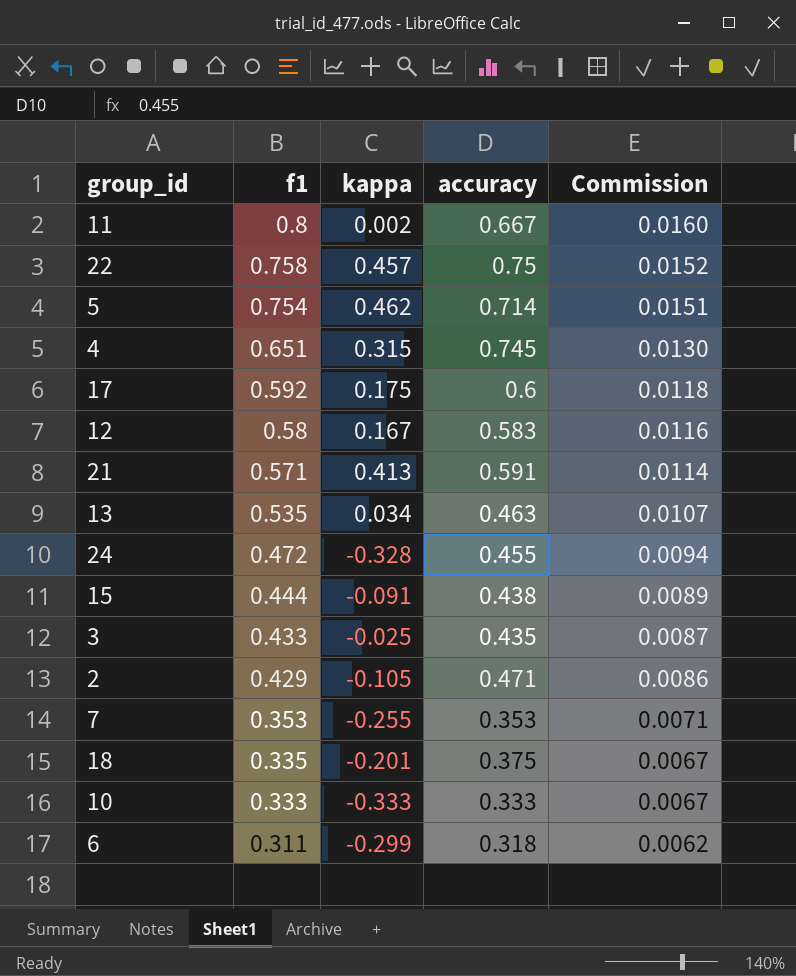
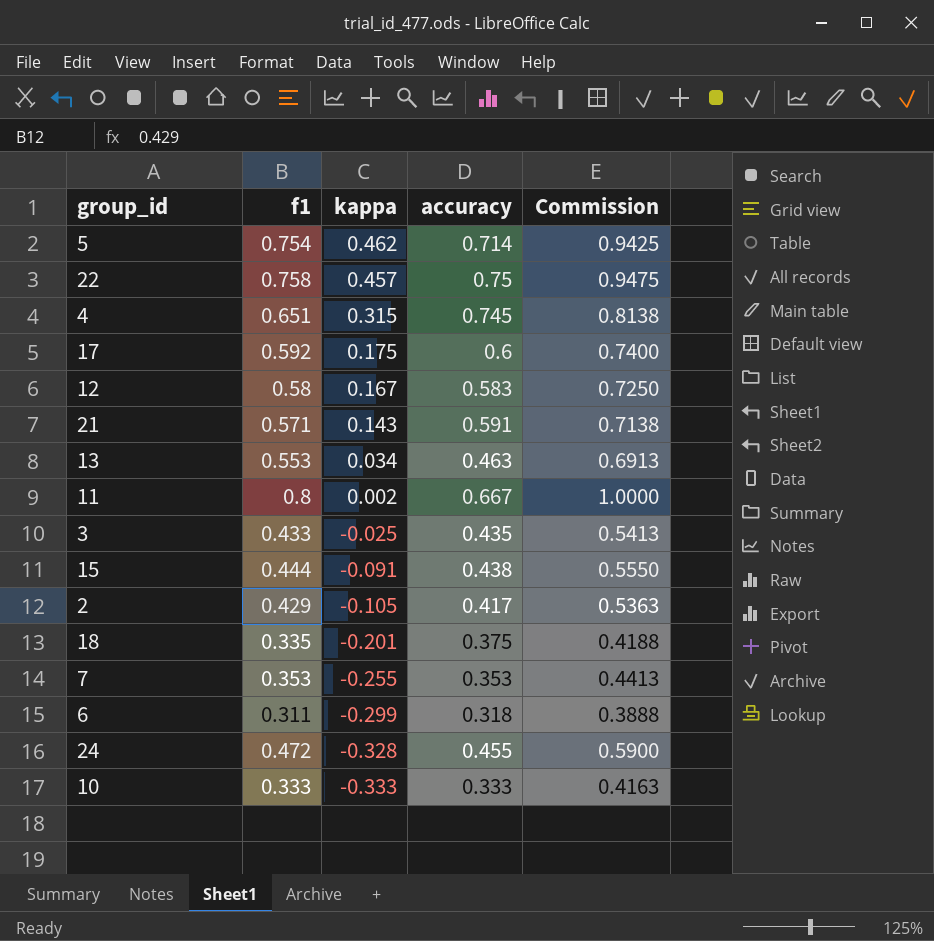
row order: f1 descending -> kappa descending
column Commission | formula: [f1] * 0.02 -> [f1] * 1.25
21 | kappa: 0.413 -> 0.143
13 | f1: 0.535 -> 0.553
2 | accuracy: 0.471 -> 0.417

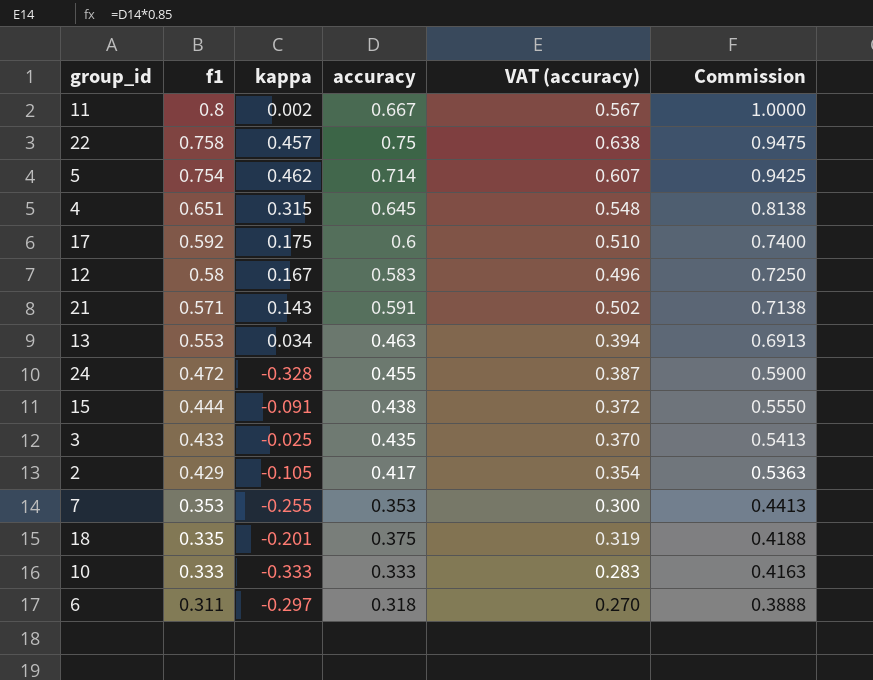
row order: kappa descending -> f1 descending
column VAT (accuracy) | formula: none -> [accuracy] * 0.85
4 | accuracy: 0.745 -> 0.645
6 | kappa: -0.299 -> -0.297

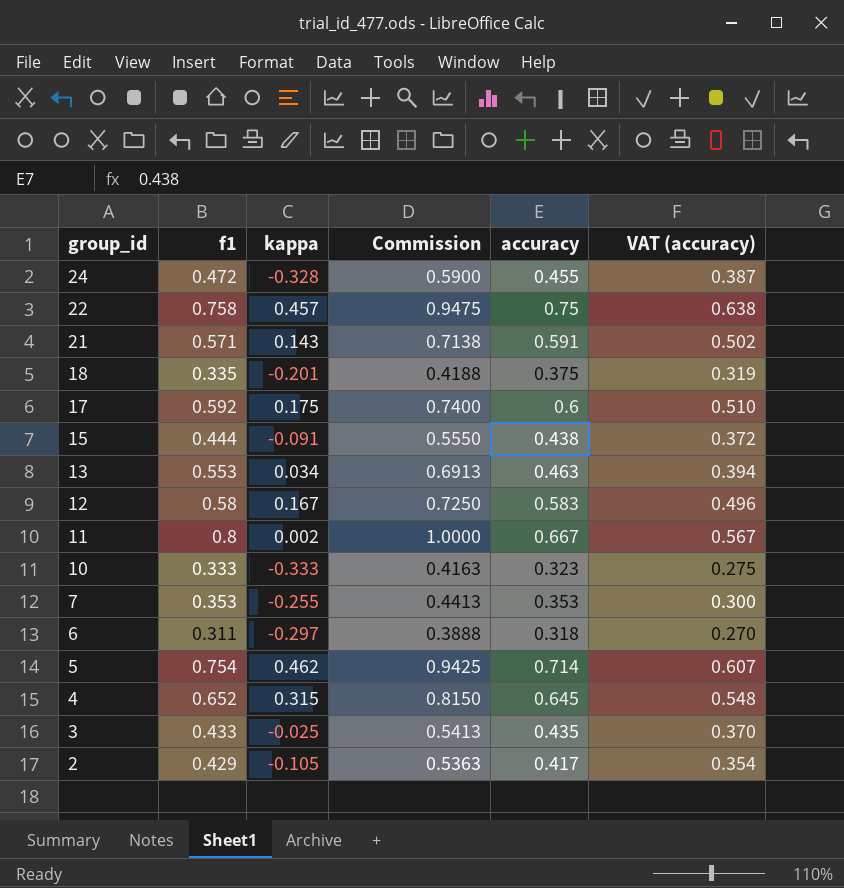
row order: f1 descending -> group_id descending
column Commission | position: 6 -> 4
10 | accuracy: 0.333 -> 0.323
10 | VAT (accuracy): 0.283 -> 0.275
4 | f1: 0.651 -> 0.652
4 | Commission: 0.8138 -> 0.8150

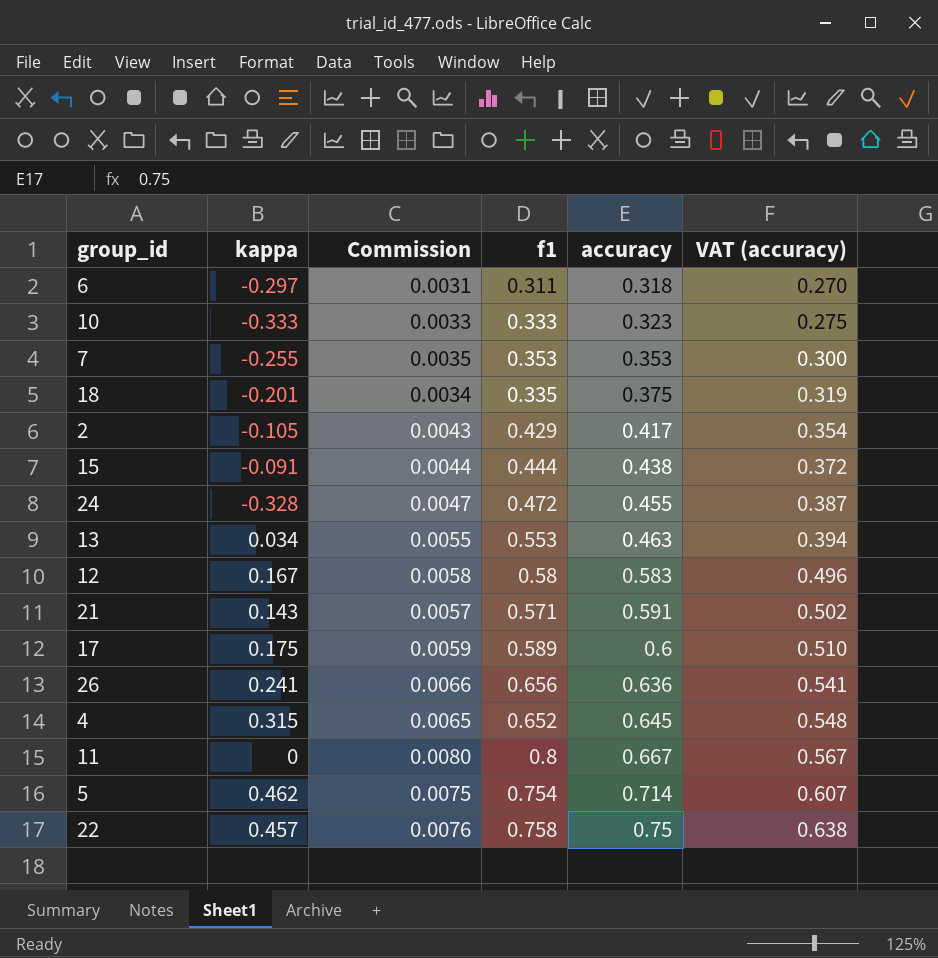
row order: group_id descending -> accuracy ascending
column Commission | formula: [f1] * 1.25 -> [f1] * 0.01
column f1 | position: 2 -> 4
row 3: 0.433 | -0.025 | 0.5413 | 0.435 | 0.370 -> none
17 | f1: 0.592 -> 0.589
row 26: none -> 0.241 | 0.0066 | 0.656 | 0.636 | 0.541
11 | kappa: 0.002 -> 0

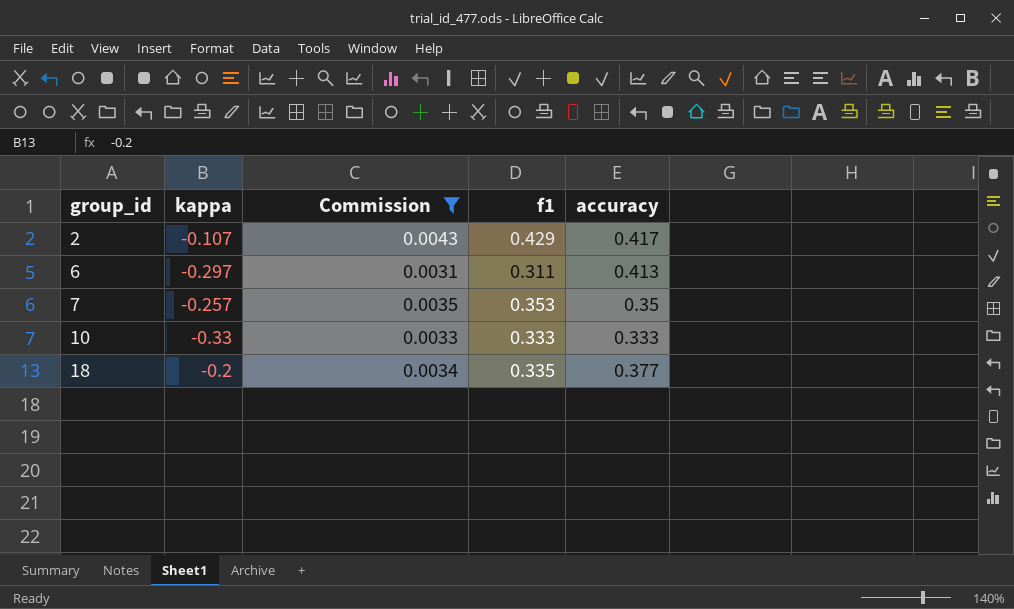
filter: none -> Commission <= 0.0043
row order: accuracy ascending -> group_id ascending
column VAT (accuracy) | formula: [accuracy] * 0.85 -> none
2 | kappa: -0.105 -> -0.107
6 | accuracy: 0.318 -> 0.413
7 | kappa: -0.255 -> -0.257
7 | accuracy: 0.353 -> 0.35
10 | kappa: -0.333 -> -0.33
10 | accuracy: 0.323 -> 0.333
18 | kappa: -0.201 -> -0.2
18 | accuracy: 0.375 -> 0.377

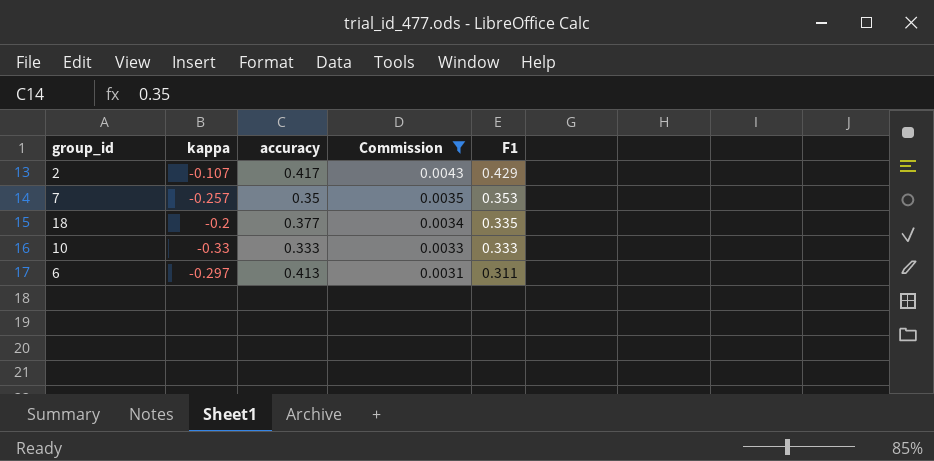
row order: group_id ascending -> Commission descending
column accuracy | position: 5 -> 3
column name: f1 -> F1

